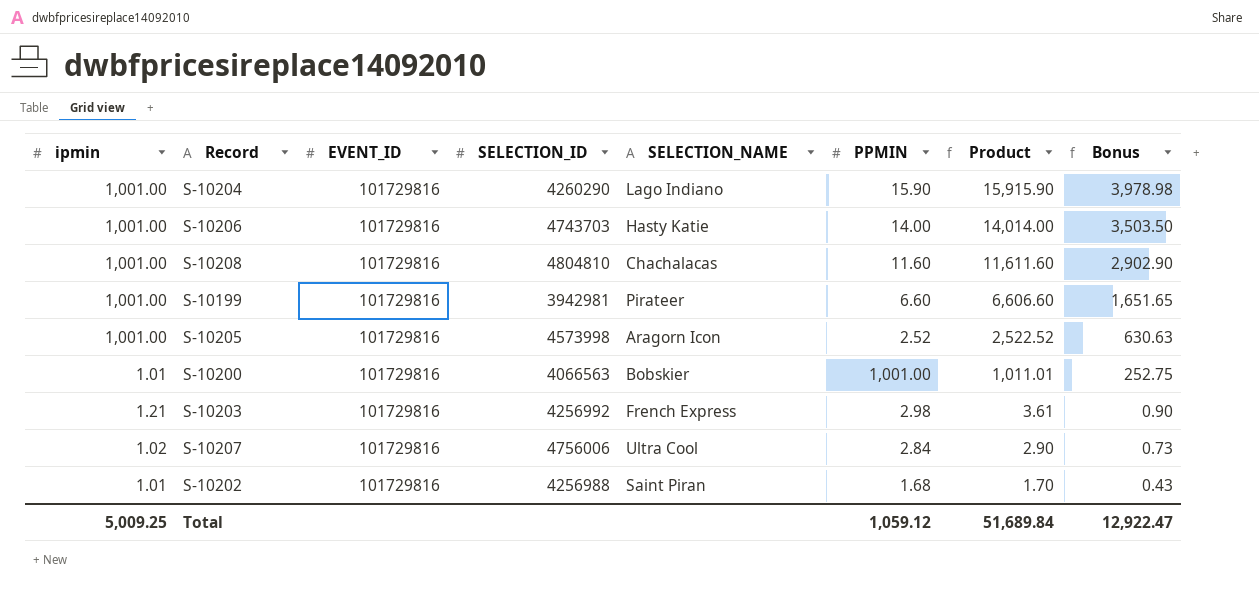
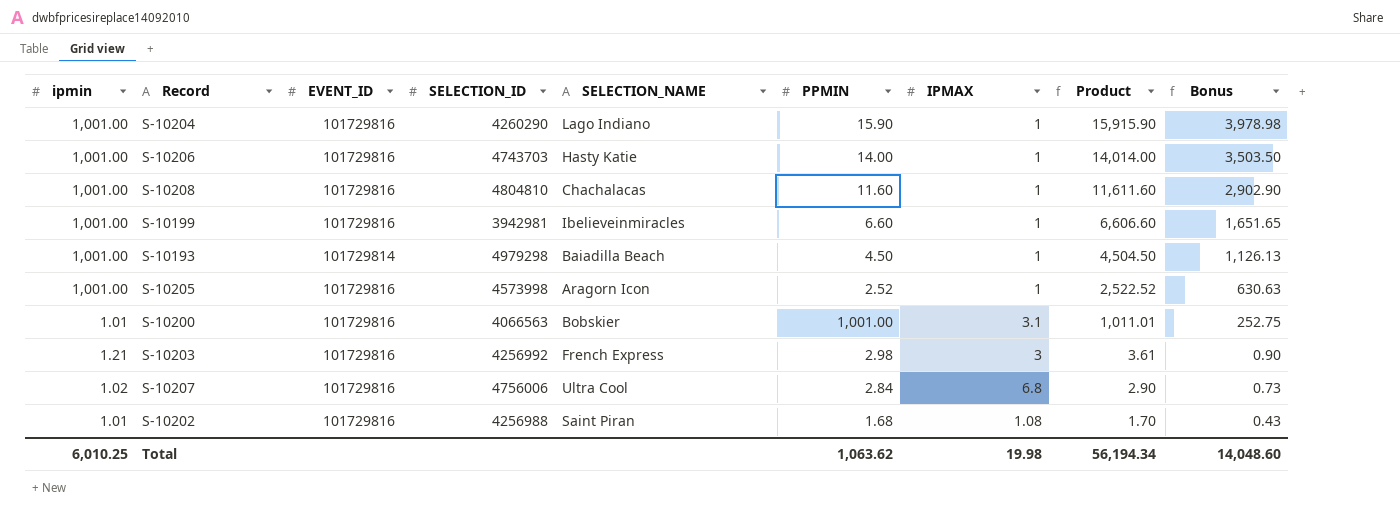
column IPMAX | position: none -> 7
S-10199 | SELECTION_NAME: Pirateer -> Ibelieveinmiracles
row S-10193: none -> 1,001.00 | 101729814 | 4979298 | Baiadilla Beach | 4.50 | 1 | 4,504.50 | 1,126.13
Total | ipmin: 5,009.25 -> 6,010.25
Total | PPMIN: 1,059.12 -> 1,063.62
Total | Product: 51,689.84 -> 56,194.34
Total | Bonus: 12,922.47 -> 14,048.60

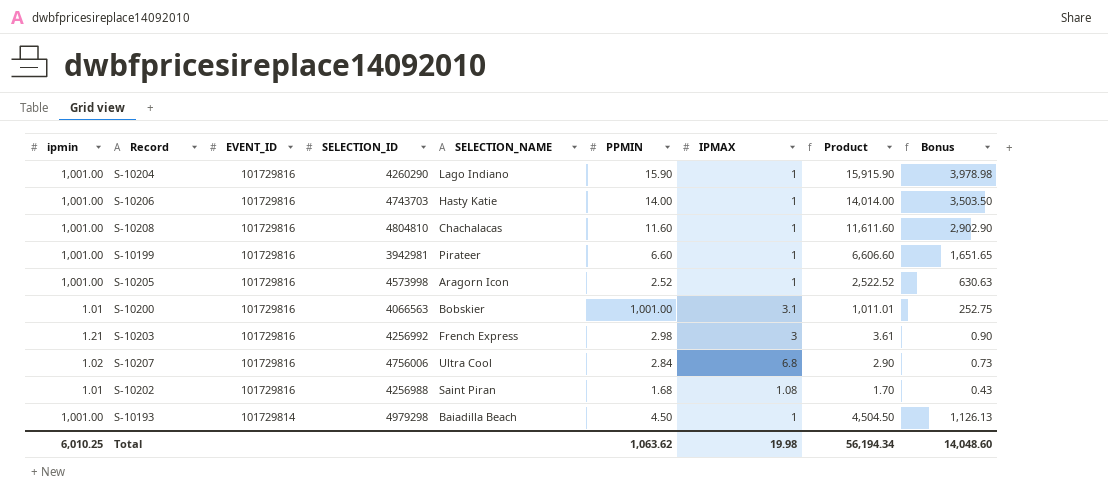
row order: Product descending -> EVENT_ID descending
S-10199 | SELECTION_NAME: Ibelieveinmiracles -> Pirateer

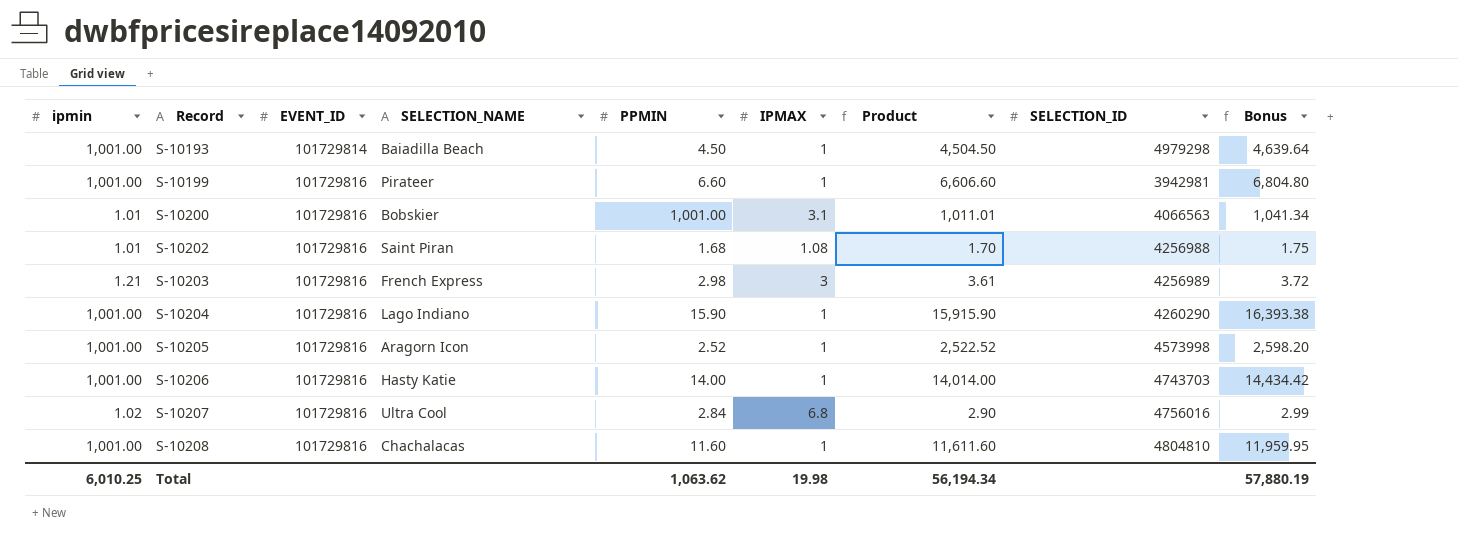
row order: EVENT_ID descending -> Record ascending
column SELECTION_ID | position: 4 -> 8
column Bonus | formula: [Product] * 0.25 -> [Product] * 1.03
S-10203 | SELECTION_ID: 4256992 -> 4256989
S-10207 | SELECTION_ID: 4756006 -> 4756016
Total | Bonus: 14,048.60 -> 57,880.19

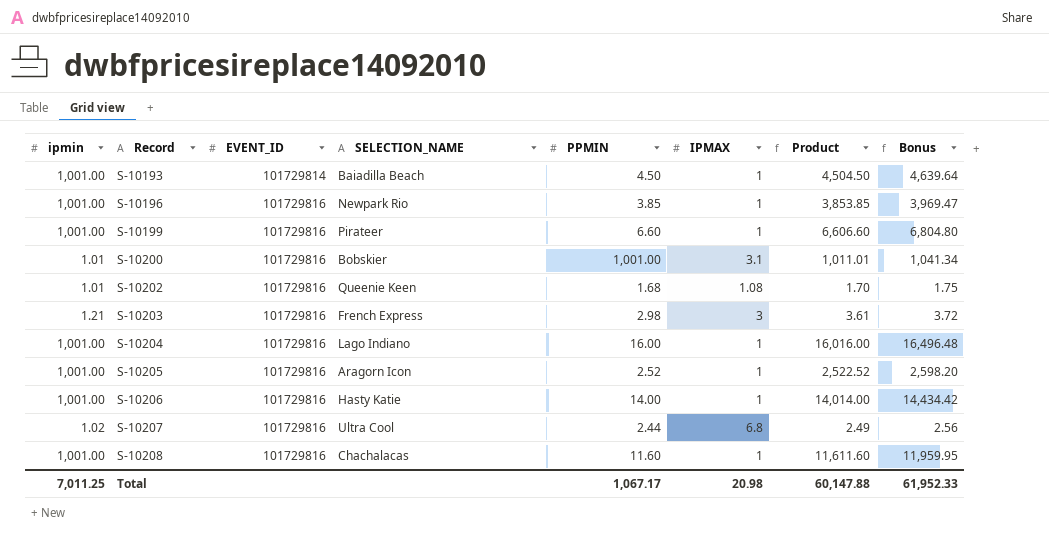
column SELECTION_ID | position: 8 -> none
row S-10196: none -> 1,001.00 | 101729816 | Newpark Rio | 3.85 | 1 | 3,853.85 | 3,969.47
S-10202 | SELECTION_NAME: Saint Piran -> Queenie Keen
S-10204 | PPMIN: 15.90 -> 16.00
S-10204 | Product: 15,915.90 -> 16,016.00
S-10204 | Bonus: 16,393.38 -> 16,496.48
S-10207 | PPMIN: 2.84 -> 2.44
S-10207 | Product: 2.90 -> 2.49
S-10207 | Bonus: 2.99 -> 2.56
Total | ipmin: 6,010.25 -> 7,011.25
Total | PPMIN: 1,063.62 -> 1,067.17
Total | IPMAX: 19.98 -> 20.98
Total | Product: 56,194.34 -> 60,147.88
Total | Bonus: 57,880.19 -> 61,952.33

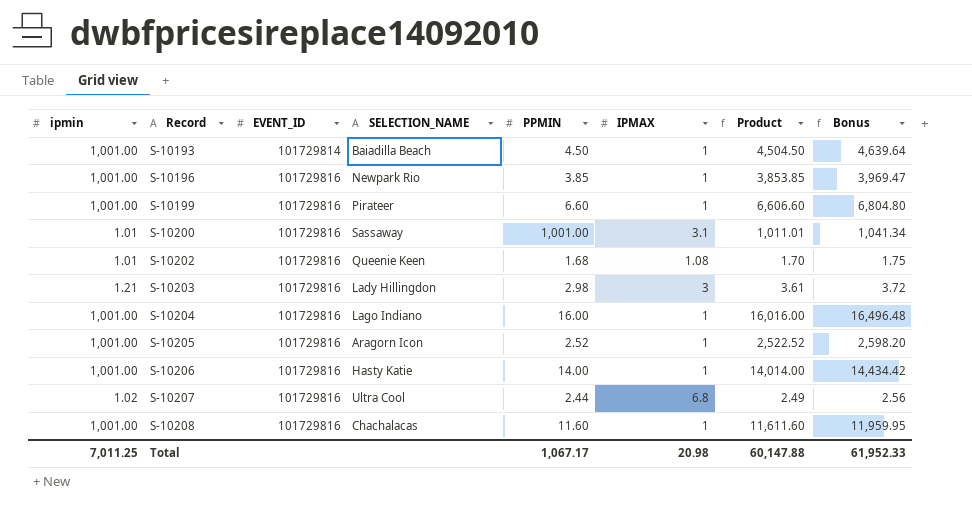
S-10200 | SELECTION_NAME: Bobskier -> Sassaway
S-10203 | SELECTION_NAME: French Express -> Lady Hillingdon

